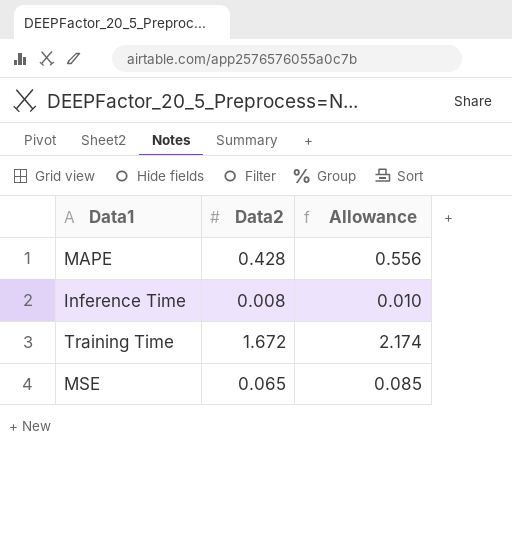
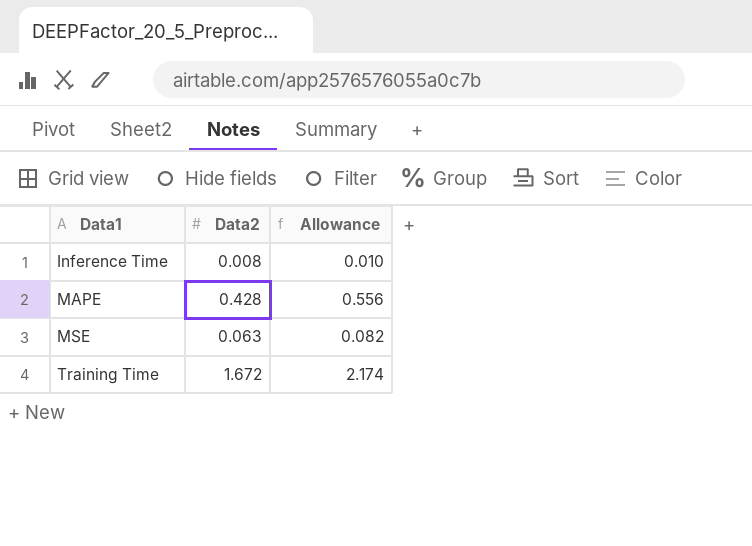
row order: none -> Data1 ascending
MSE | Data2: 0.065 -> 0.063
MSE | Allowance: 0.085 -> 0.082

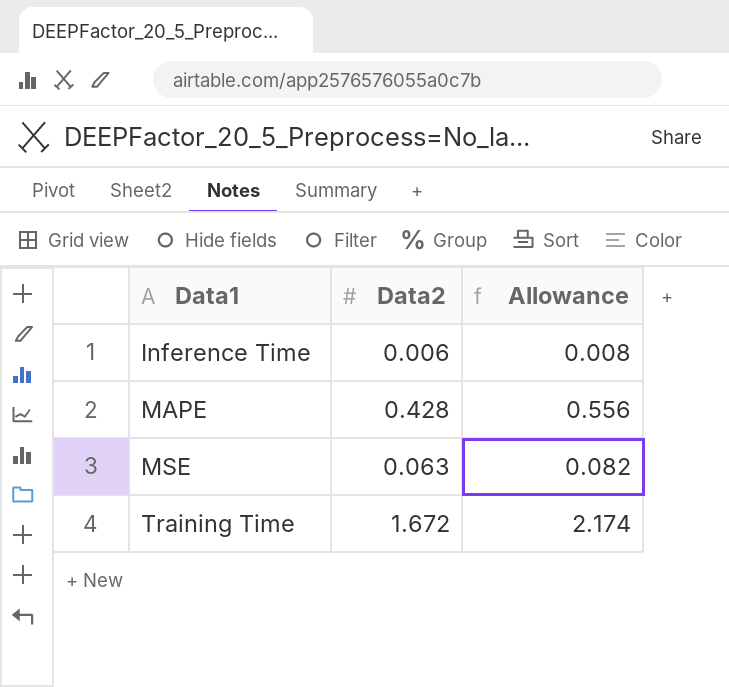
Inference Time | Data2: 0.008 -> 0.006
Inference Time | Allowance: 0.010 -> 0.008

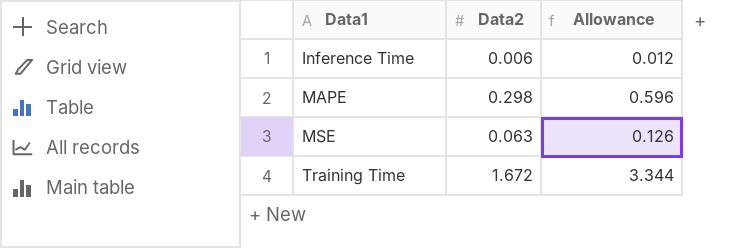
column Allowance | formula: [Data2] * 1.3 -> [Data2] * 2
MAPE | Data2: 0.428 -> 0.298

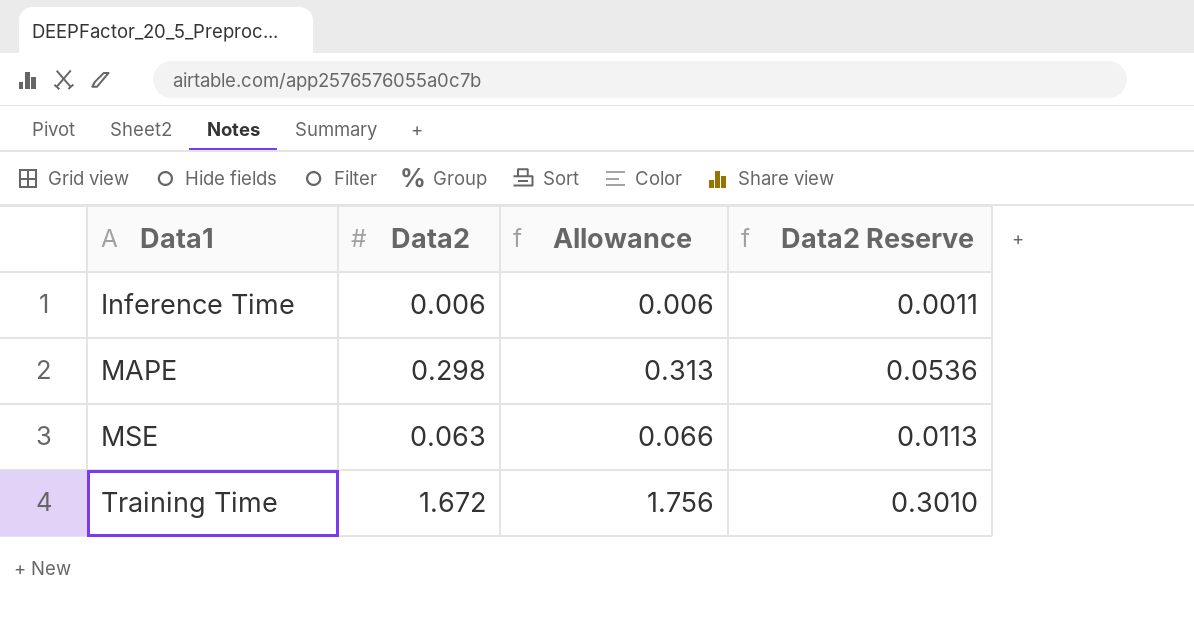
column Allowance | formula: [Data2] * 2 -> [Data2] * 1.05
column Data2 Reserve | formula: none -> [Data2] * 0.18

